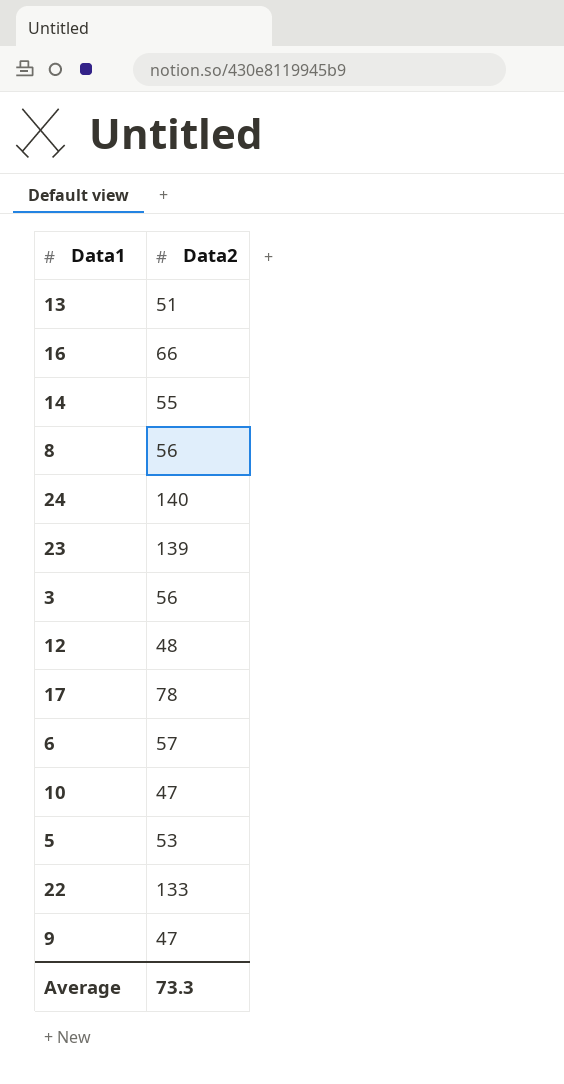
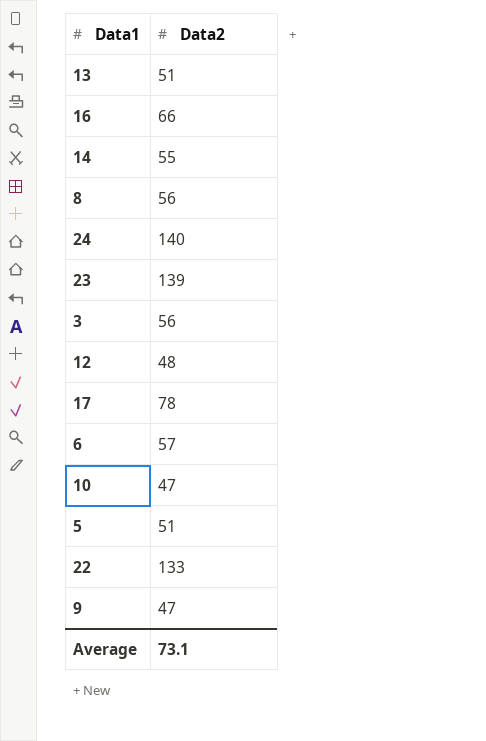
5 | Data2: 53 -> 51
Average | Data2: 73.3 -> 73.1

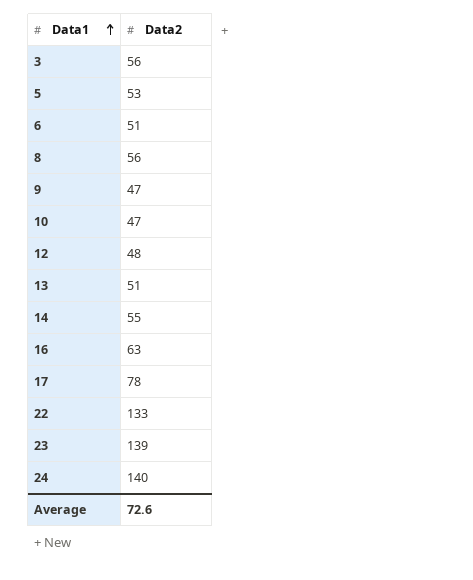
row order: none -> Data1 ascending
5 | Data2: 51 -> 53
6 | Data2: 57 -> 51
16 | Data2: 66 -> 63
Average | Data2: 73.1 -> 72.6

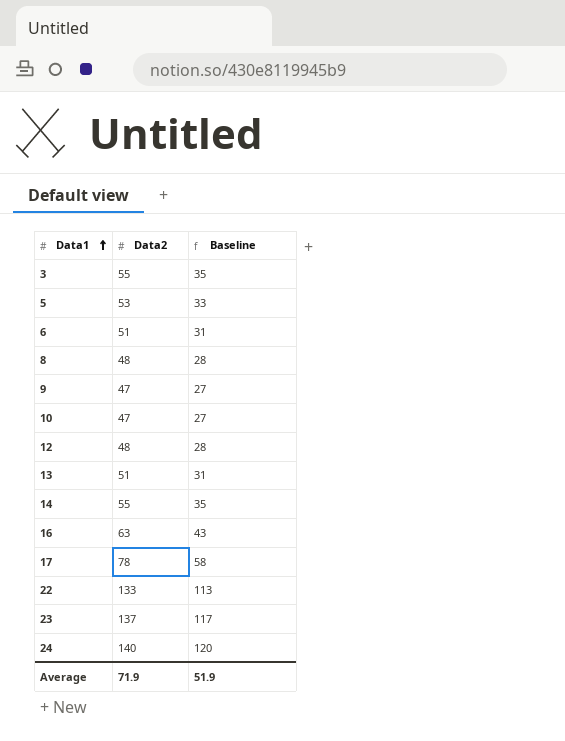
column Baseline | formula: none -> [Data2] - 20
3 | Data2: 56 -> 55
8 | Data2: 56 -> 48
23 | Data2: 139 -> 137
Average | Data2: 72.6 -> 71.9

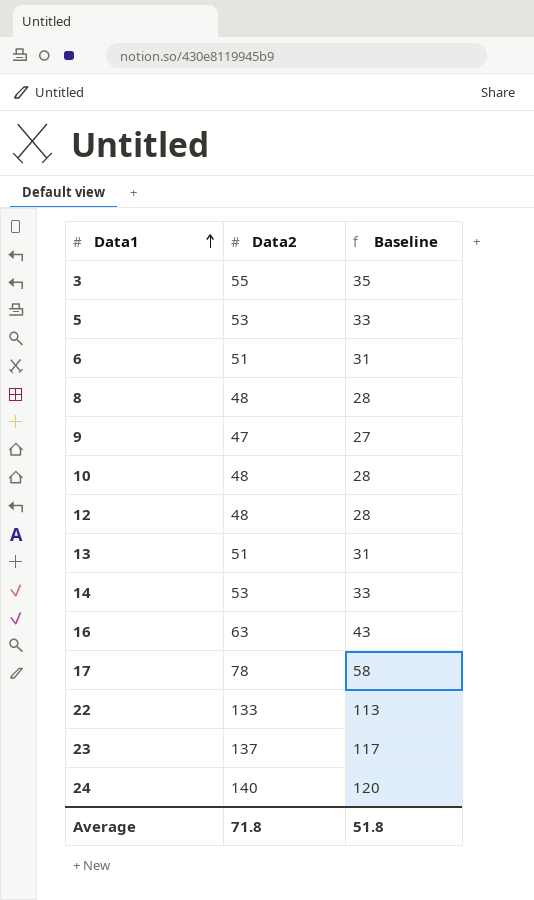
10 | Data2: 47 -> 48
10 | Baseline: 27 -> 28
14 | Data2: 55 -> 53
14 | Baseline: 35 -> 33
Average | Data2: 71.9 -> 71.8
Average | Baseline: 51.9 -> 51.8

